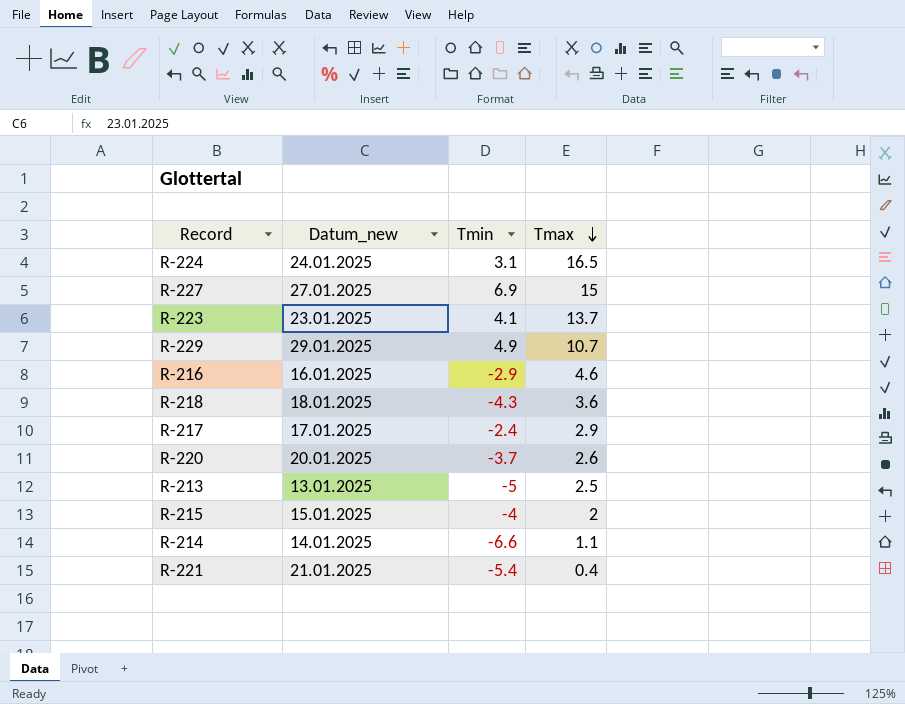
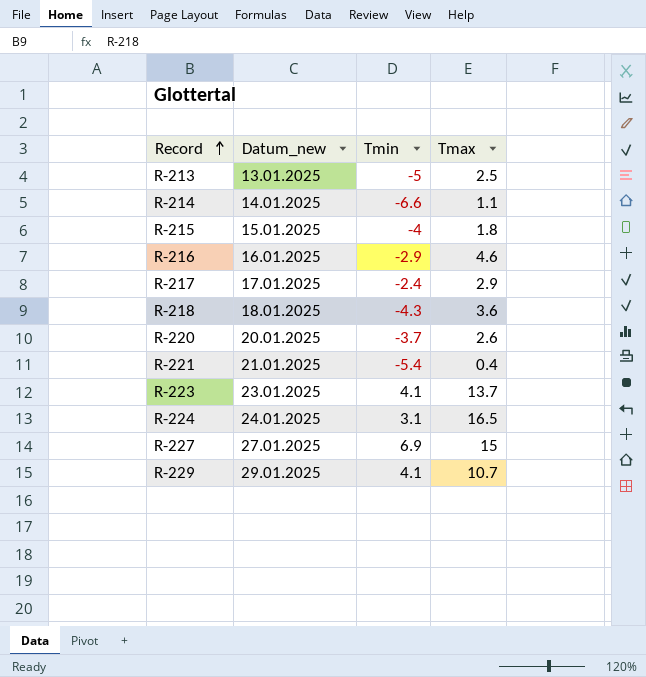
row order: Tmax descending -> Record ascending
R-215 | Tmax: 2 -> 1.8
R-229 | Tmin: 4.9 -> 4.1

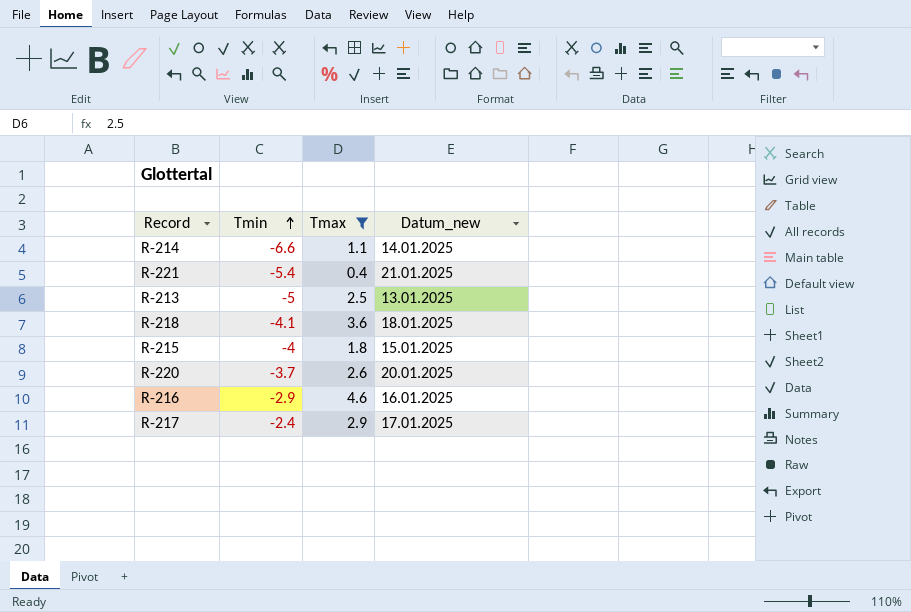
filter: none -> Tmax <= 4.6
row order: Record ascending -> Tmin ascending
column Datum_new | position: 2 -> 4
R-218 | Tmin: -4.3 -> -4.1

